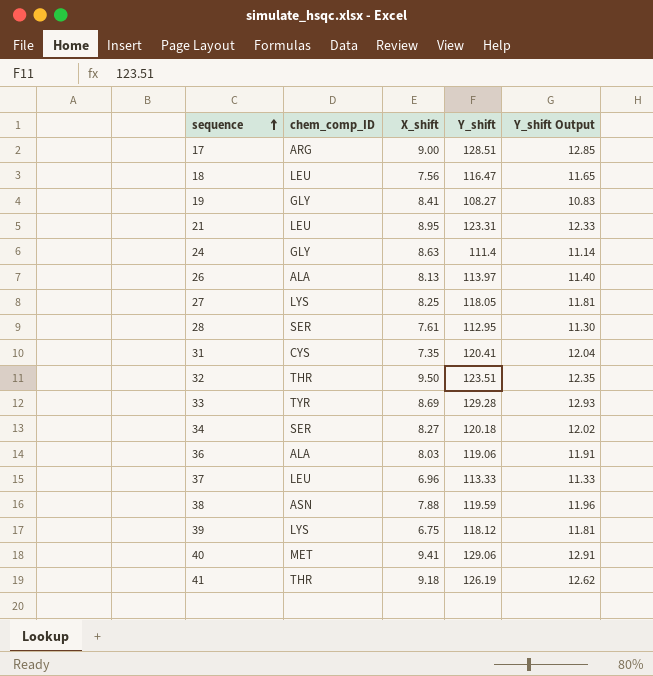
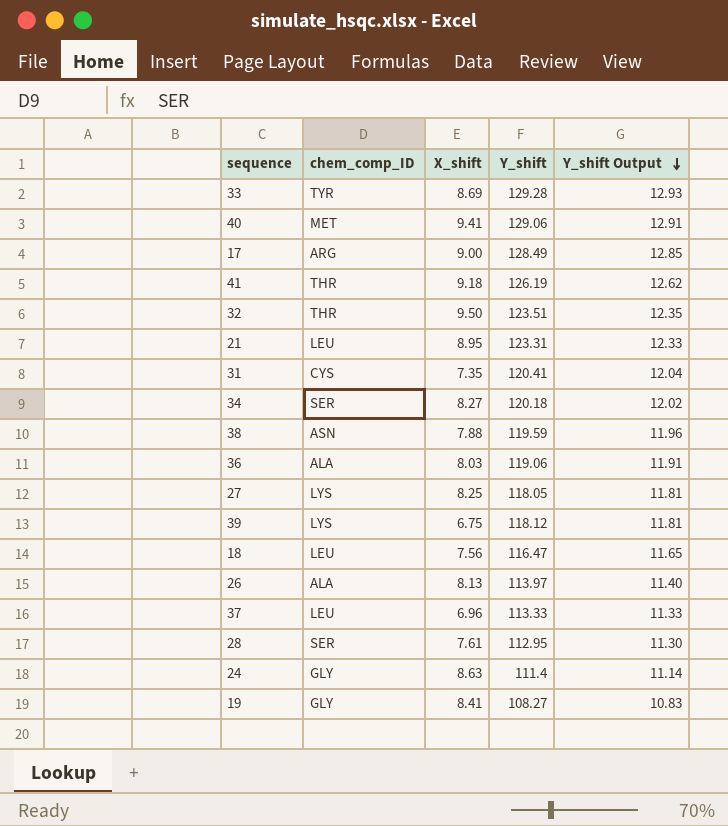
row order: sequence ascending -> Y_shift Output descending
17 | Y_shift: 128.51 -> 128.49

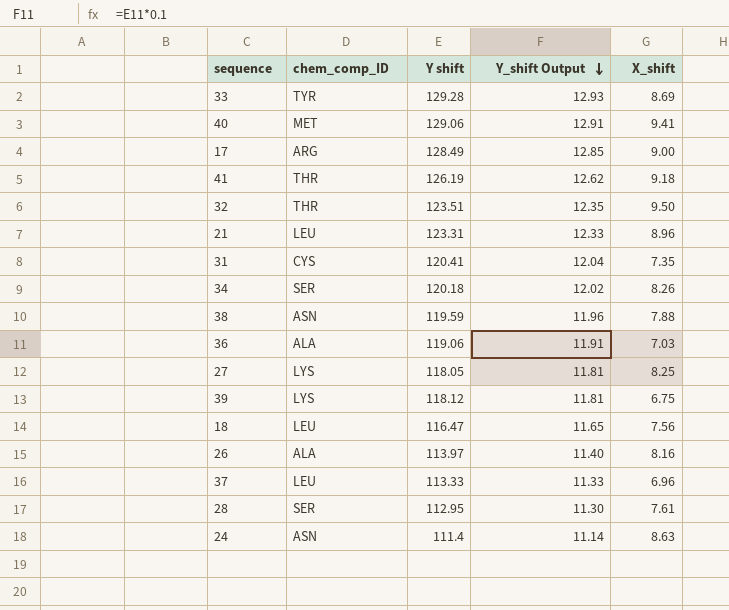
column name: Y_shift -> Y shift
column X_shift | position: 3 -> 5
row 19: GLY | 8.41 | 108.27 | 10.83 -> none
21 | X_shift: 8.95 -> 8.96
34 | X_shift: 8.27 -> 8.26
36 | X_shift: 8.03 -> 7.03
26 | X_shift: 8.13 -> 8.16
24 | chem_comp_ID: GLY -> ASN

